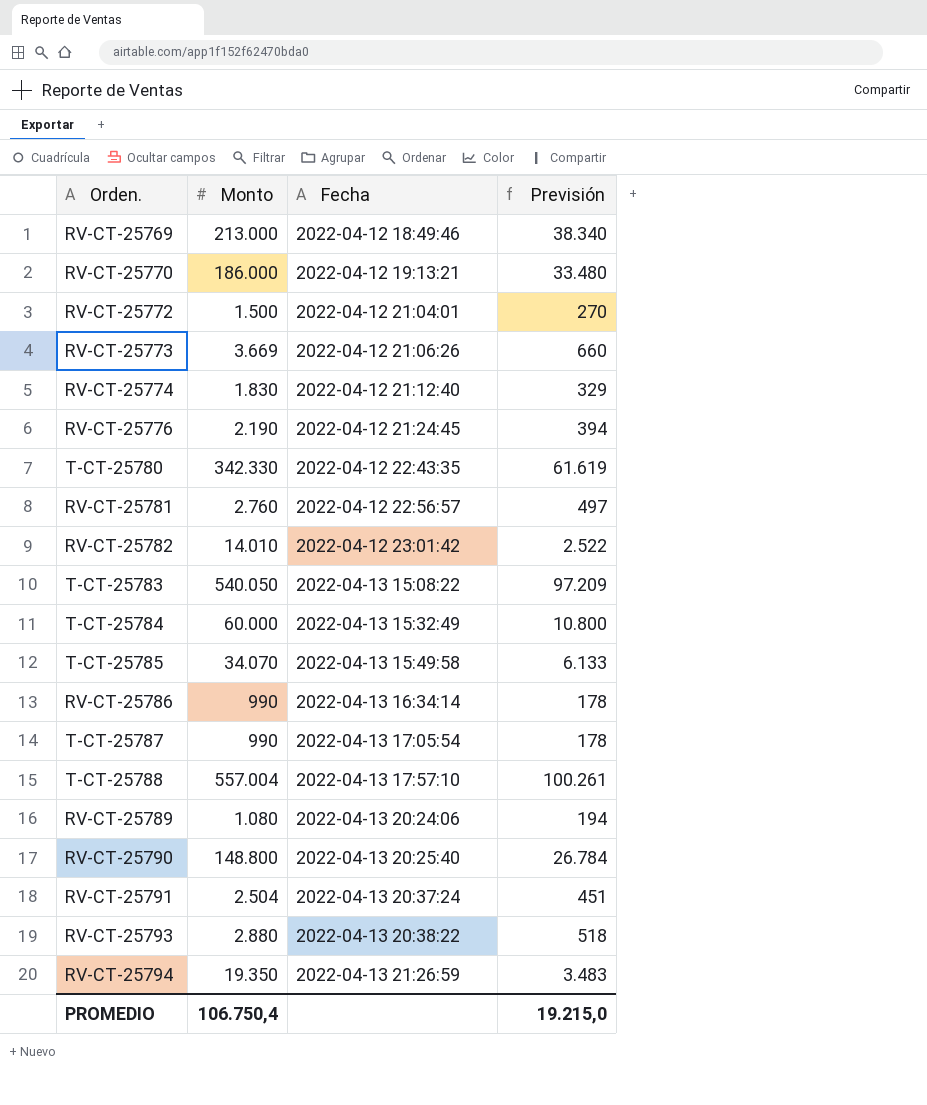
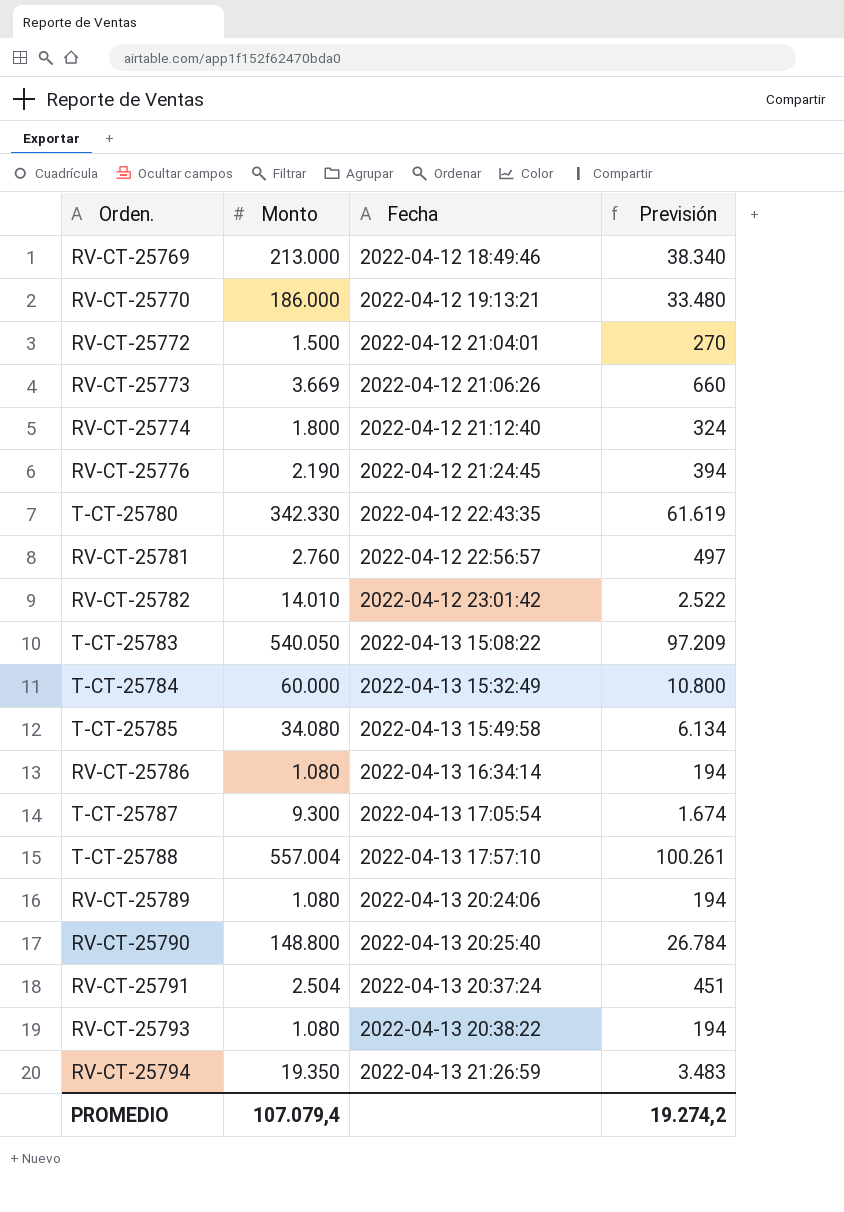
RV-CT-25774 | Monto: 1.830 -> 1.800
RV-CT-25774 | Previsión: 329 -> 324
T-CT-25785 | Monto: 34.070 -> 34.080
T-CT-25785 | Previsión: 6.133 -> 6.134
RV-CT-25786 | Monto: 990 -> 1.080
RV-CT-25786 | Previsión: 178 -> 194
T-CT-25787 | Monto: 990 -> 9.300
T-CT-25787 | Previsión: 178 -> 1.674
RV-CT-25793 | Monto: 2.880 -> 1.080
RV-CT-25793 | Previsión: 518 -> 194
PROMEDIO | Monto: 106.750,4 -> 107.079,4
PROMEDIO | Previsión: 19.215,0 -> 19.274,2

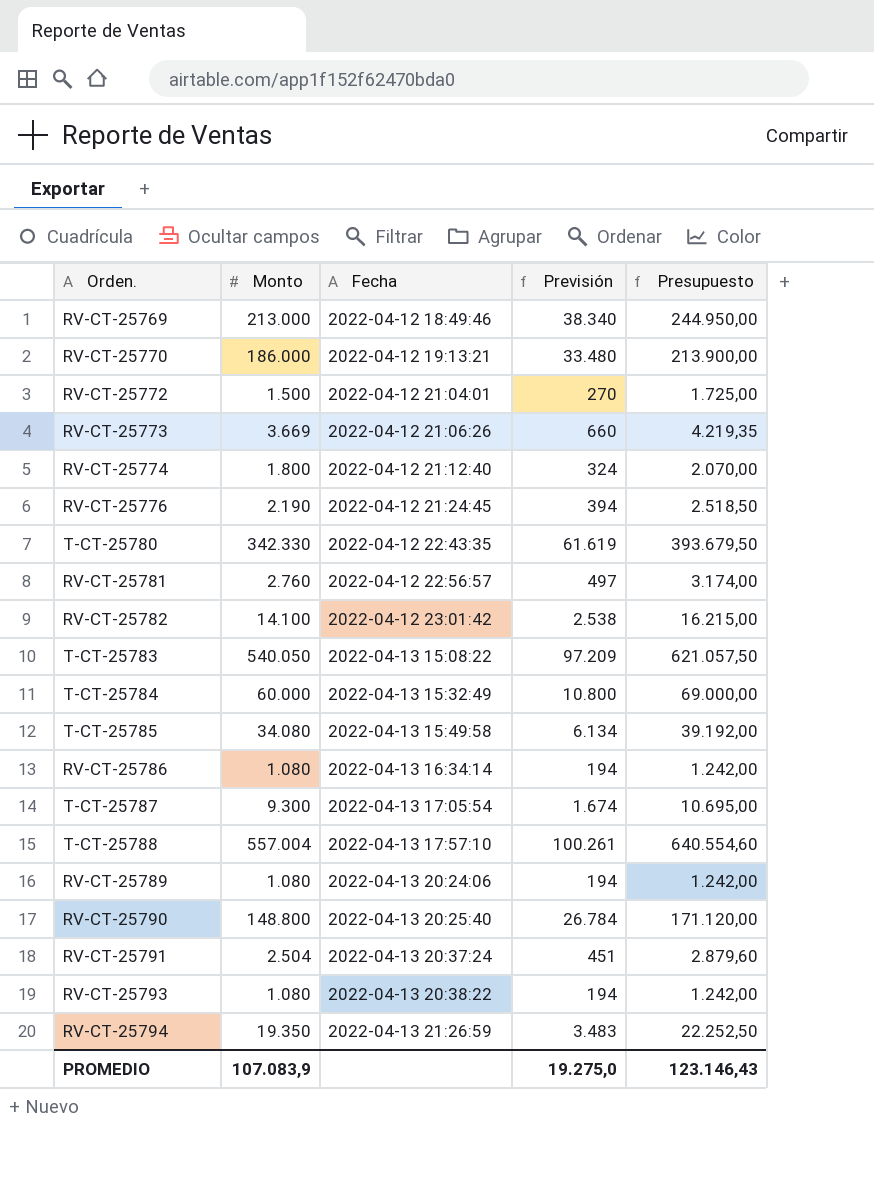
column Presupuesto | formula: none -> [Monto] * 1,15
RV-CT-25782 | Monto: 14.010 -> 14.100
RV-CT-25782 | Previsión: 2.522 -> 2.538
PROMEDIO | Monto: 107.079,4 -> 107.083,9
PROMEDIO | Previsión: 19.274,2 -> 19.275,0

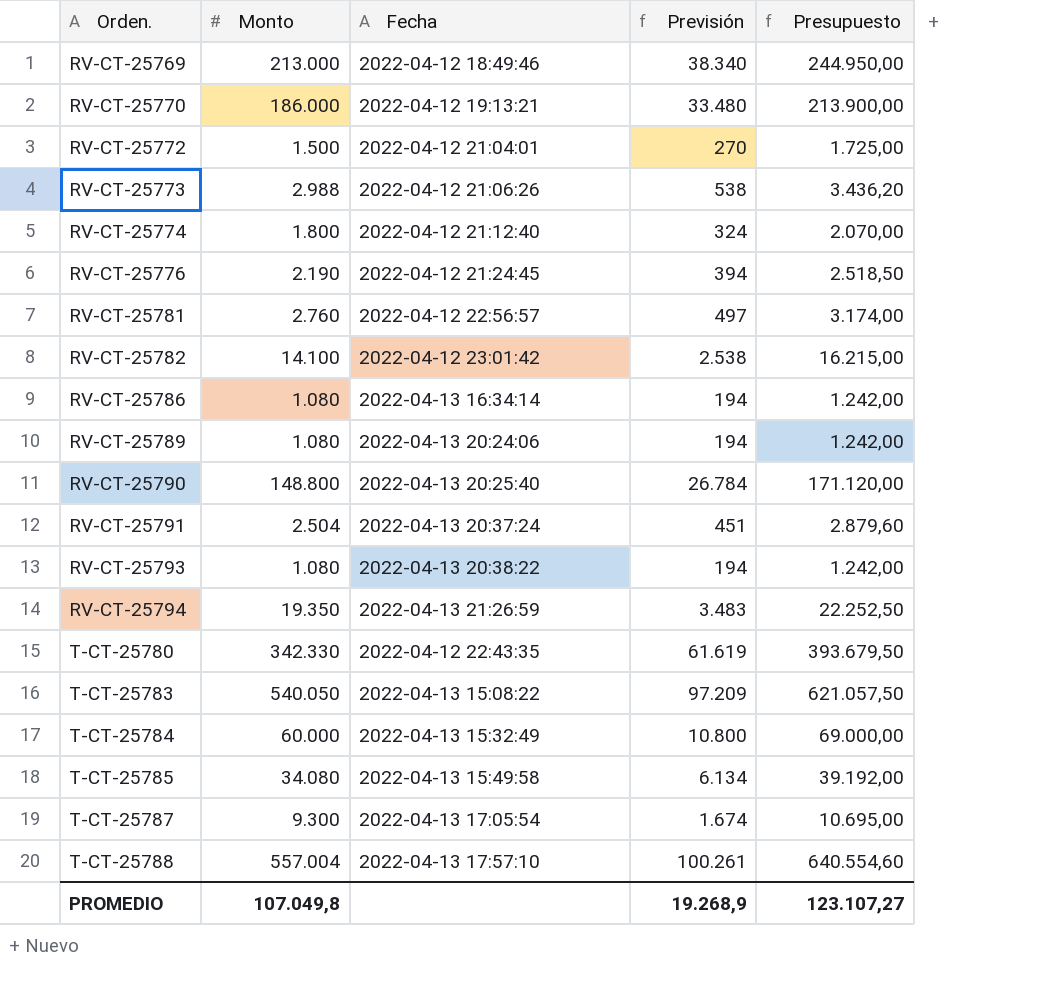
row order: Fecha ascending -> Orden. ascending
RV-CT-25773 | Monto: 3.669 -> 2.988
RV-CT-25773 | Previsión: 660 -> 538
RV-CT-25773 | Presupuesto: 4.219,35 -> 3.436,20
PROMEDIO | Monto: 107.083,9 -> 107.049,8
PROMEDIO | Previsión: 19.275,0 -> 19.268,9
PROMEDIO | Presupuesto: 123.146,43 -> 123.107,27

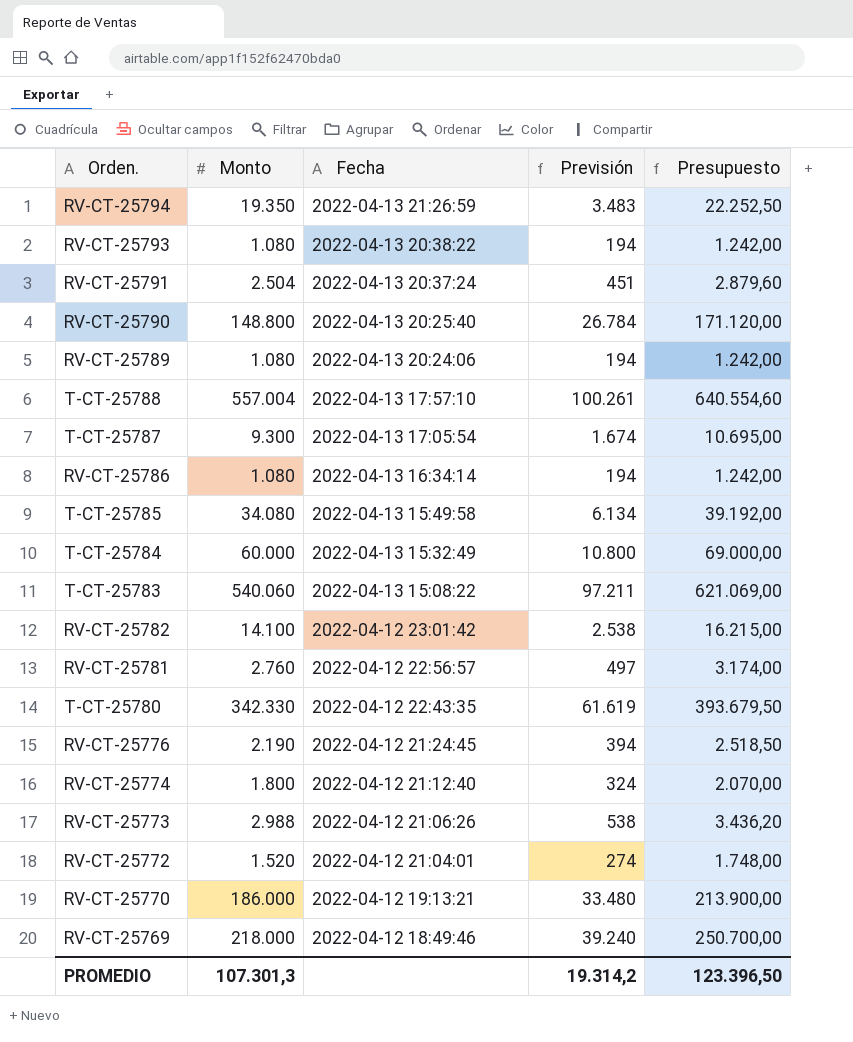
row order: Orden. ascending -> Fecha descending
T-CT-25783 | Monto: 540.050 -> 540.060
T-CT-25783 | Previsión: 97.209 -> 97.211
T-CT-25783 | Presupuesto: 621.057,50 -> 621.069,00
RV-CT-25772 | Monto: 1.500 -> 1.520
RV-CT-25772 | Previsión: 270 -> 274
RV-CT-25772 | Presupuesto: 1.725,00 -> 1.748,00
RV-CT-25769 | Monto: 213.000 -> 218.000
RV-CT-25769 | Previsión: 38.340 -> 39.240
RV-CT-25769 | Presupuesto: 244.950,00 -> 250.700,00
PROMEDIO | Monto: 107.049,8 -> 107.301,3
PROMEDIO | Previsión: 19.268,9 -> 19.314,2
PROMEDIO | Presupuesto: 123.107,27 -> 123.396,50

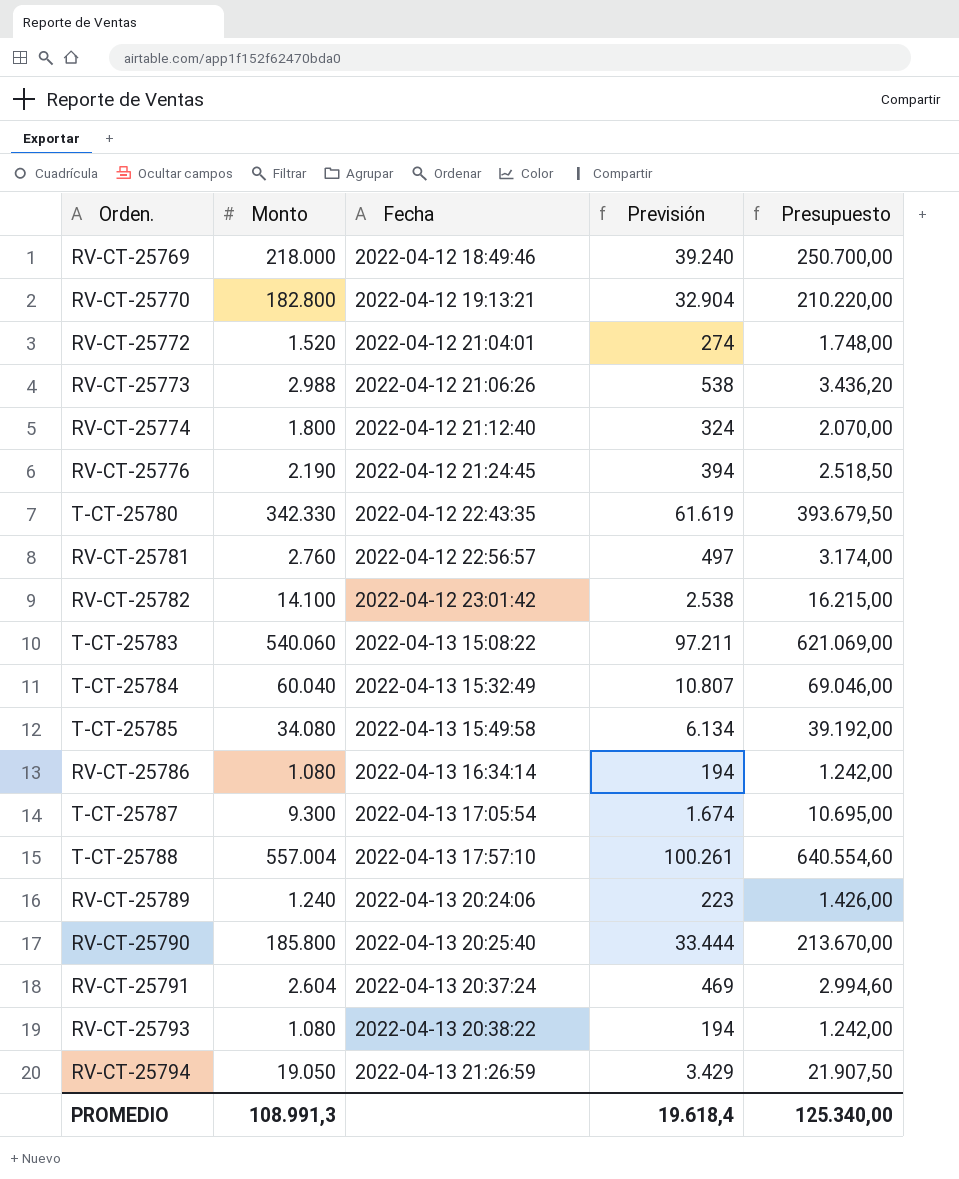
row order: Fecha descending -> Fecha ascending
RV-CT-25770 | Monto: 186.000 -> 182.800
RV-CT-25770 | Previsión: 33.480 -> 32.904
RV-CT-25770 | Presupuesto: 213.900,00 -> 210.220,00
T-CT-25784 | Monto: 60.000 -> 60.040
T-CT-25784 | Previsión: 10.800 -> 10.807
T-CT-25784 | Presupuesto: 69.000,00 -> 69.046,00
RV-CT-25789 | Monto: 1.080 -> 1.240
RV-CT-25789 | Previsión: 194 -> 223
RV-CT-25789 | Presupuesto: 1.242,00 -> 1.426,00
RV-CT-25790 | Monto: 148.800 -> 185.800
RV-CT-25790 | Previsión: 26.784 -> 33.444
RV-CT-25790 | Presupuesto: 171.120,00 -> 213.670,00
RV-CT-25791 | Monto: 2.504 -> 2.604
RV-CT-25791 | Previsión: 451 -> 469
RV-CT-25791 | Presupuesto: 2.879,60 -> 2.994,60
RV-CT-25794 | Monto: 19.350 -> 19.050
RV-CT-25794 | Previsión: 3.483 -> 3.429
RV-CT-25794 | Presupuesto: 22.252,50 -> 21.907,50
PROMEDIO | Monto: 107.301,3 -> 108.991,3
PROMEDIO | Previsión: 19.314,2 -> 19.618,4
PROMEDIO | Presupuesto: 123.396,50 -> 125.340,00

